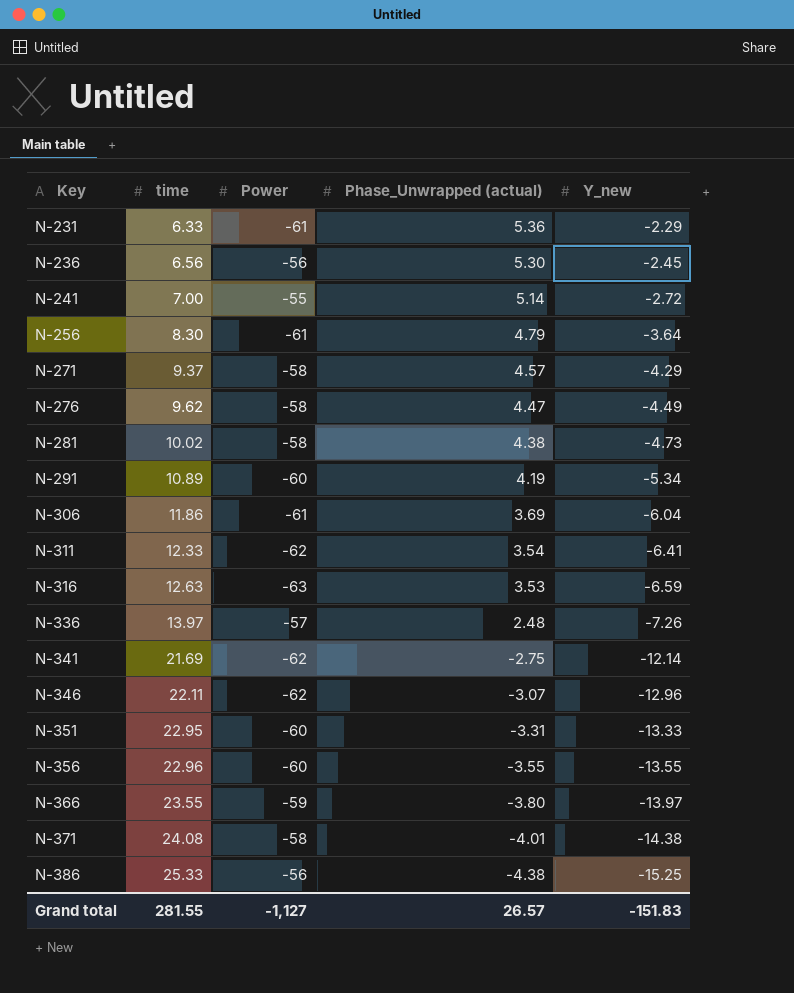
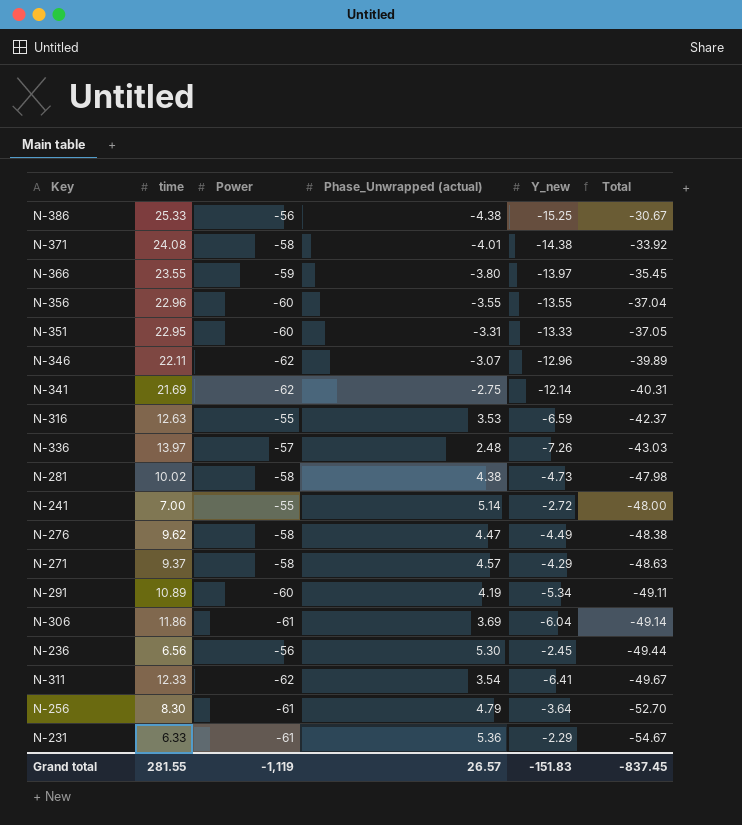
row order: Key ascending -> Total descending
column Total | formula: none -> [time] + [Power]
N-316 | Power: -63 -> -55
Grand total | Power: -1,127 -> -1,119

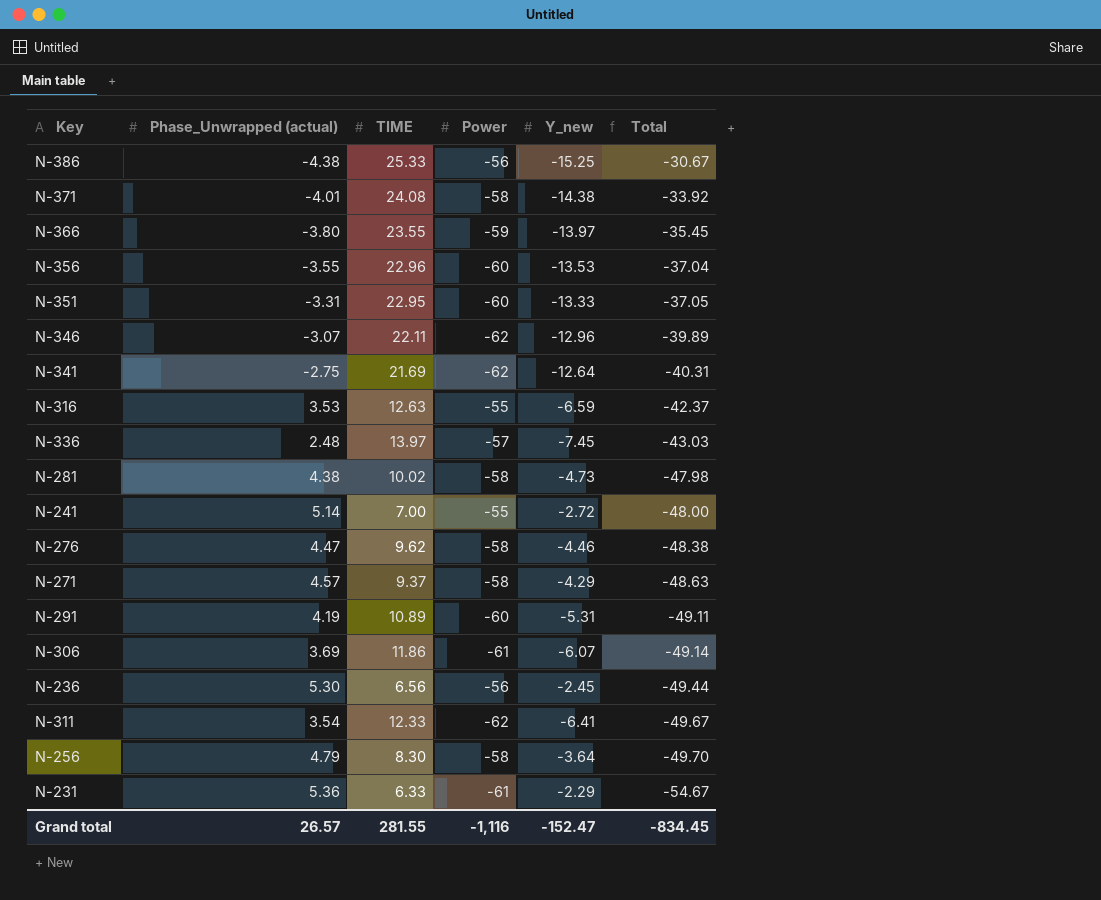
column Phase_Unwrapped (actual) | position: 4 -> 2
column name: time -> TIME
N-356 | Y_new: -13.55 -> -13.53
N-341 | Y_new: -12.14 -> -12.64
N-336 | Y_new: -7.26 -> -7.45
N-276 | Y_new: -4.49 -> -4.46
N-291 | Y_new: -5.34 -> -5.31
N-306 | Y_new: -6.04 -> -6.07
N-256 | Power: -61 -> -58
N-256 | Total: -52.70 -> -49.70
Grand total | Power: -1,119 -> -1,116
Grand total | Y_new: -151.83 -> -152.47
Grand total | Total: -837.45 -> -834.45

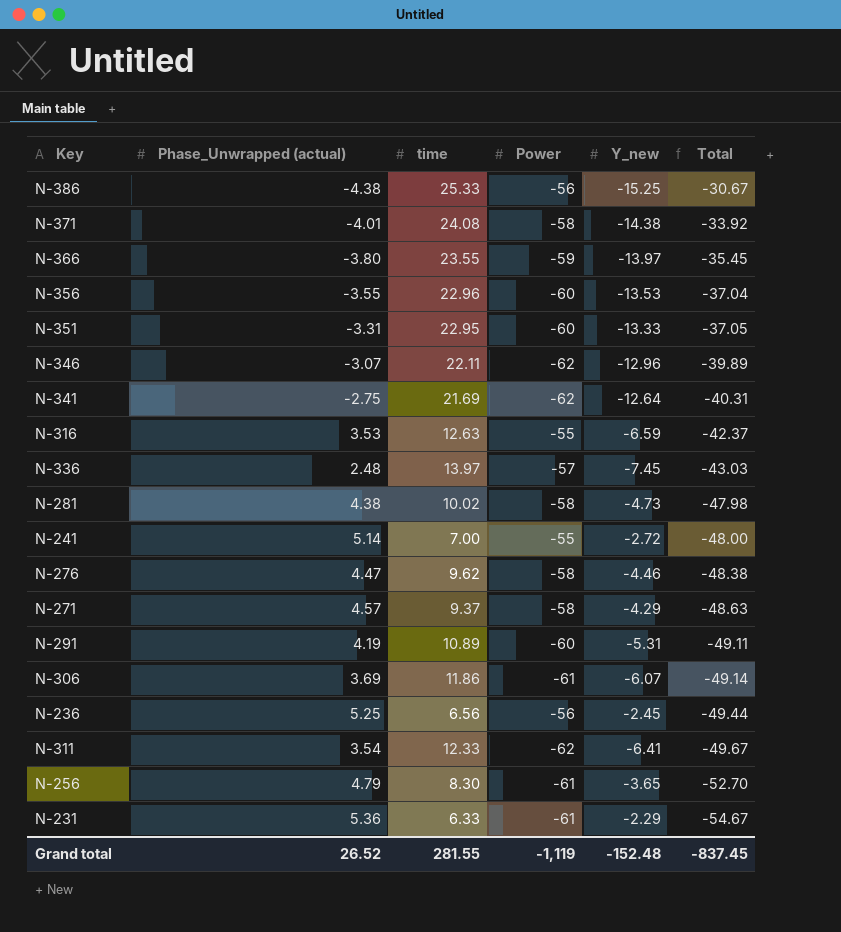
column name: TIME -> time
N-236 | Phase_Unwrapped (actual): 5.30 -> 5.25
N-256 | Power: -58 -> -61
N-256 | Y_new: -3.64 -> -3.65
N-256 | Total: -49.70 -> -52.70
Grand total | Phase_Unwrapped (actual): 26.57 -> 26.52
Grand total | Power: -1,116 -> -1,119
Grand total | Y_new: -152.47 -> -152.48
Grand total | Total: -834.45 -> -837.45

